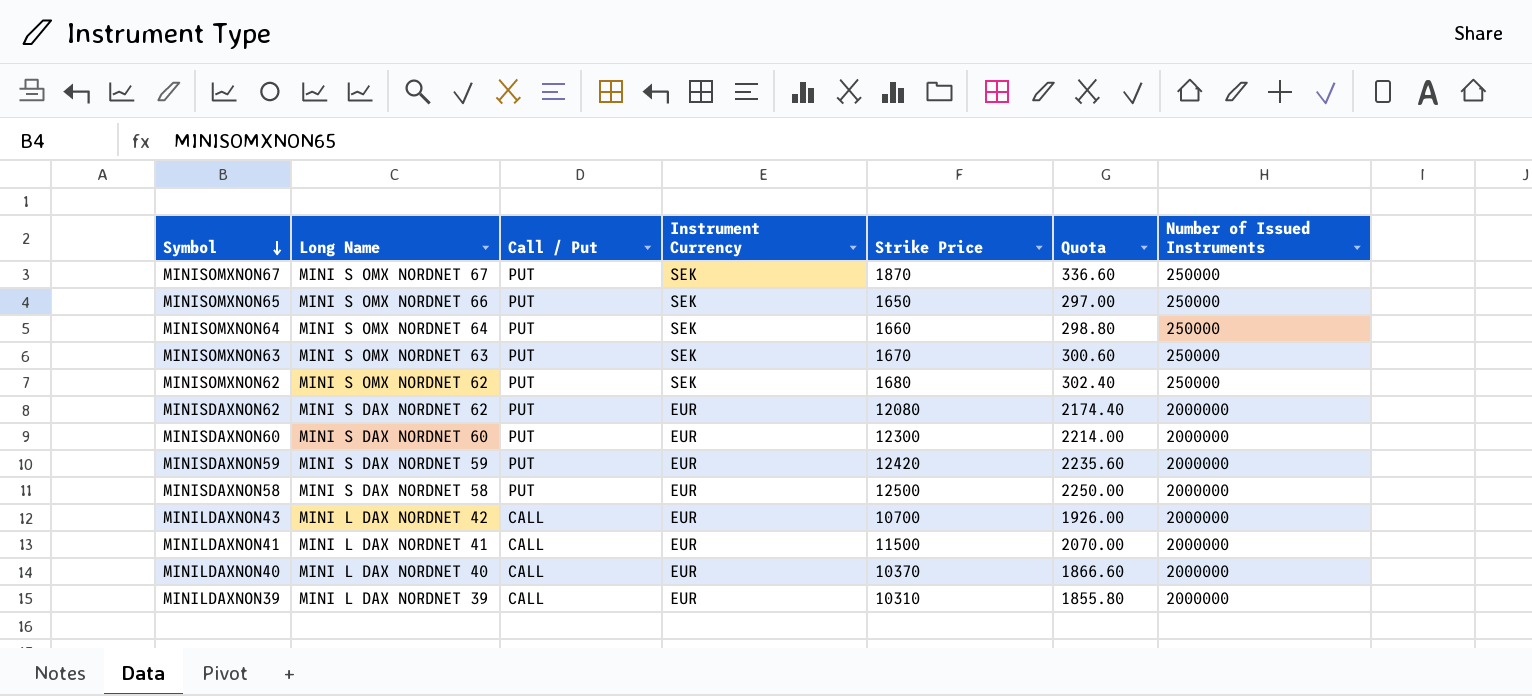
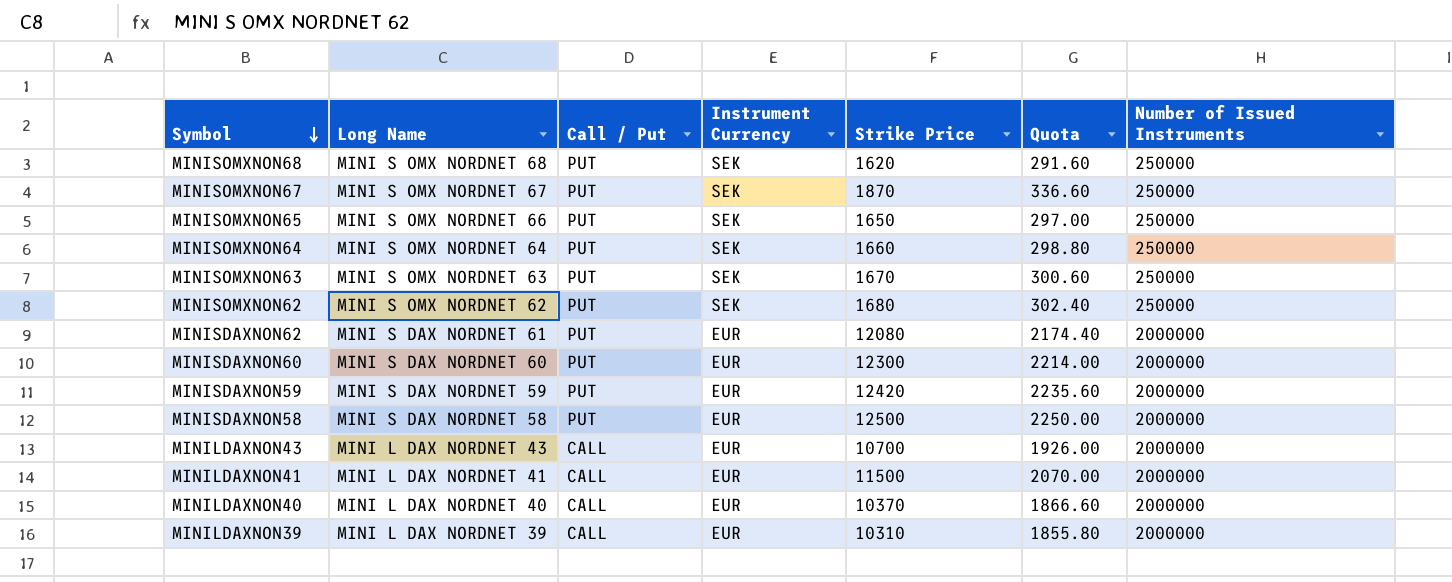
row MINISOMXNON68: none -> MINI S OMX NORDNET 68 | PUT | SEK | 1620 | 291.60 | 250000
MINISDAXNON62 | Long Name: MINI S DAX NORDNET 62 -> MINI S DAX NORDNET 61
MINILDAXNON43 | Long Name: MINI L DAX NORDNET 42 -> MINI L DAX NORDNET 43

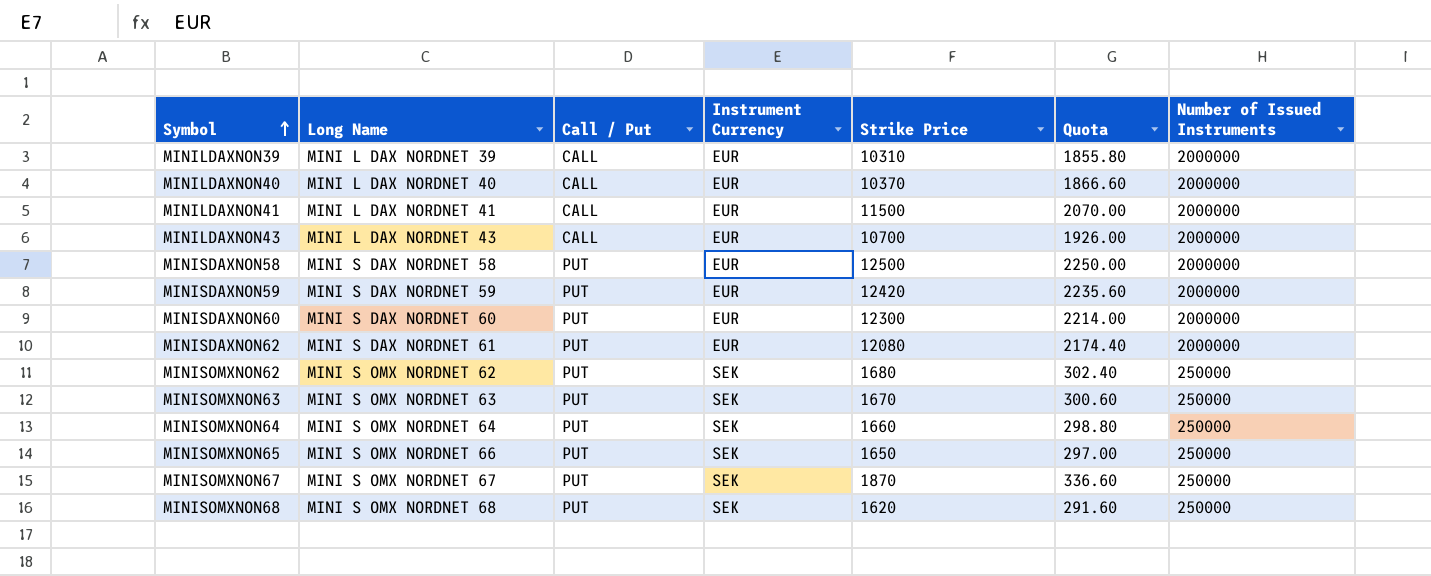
row order: Symbol descending -> Symbol ascending

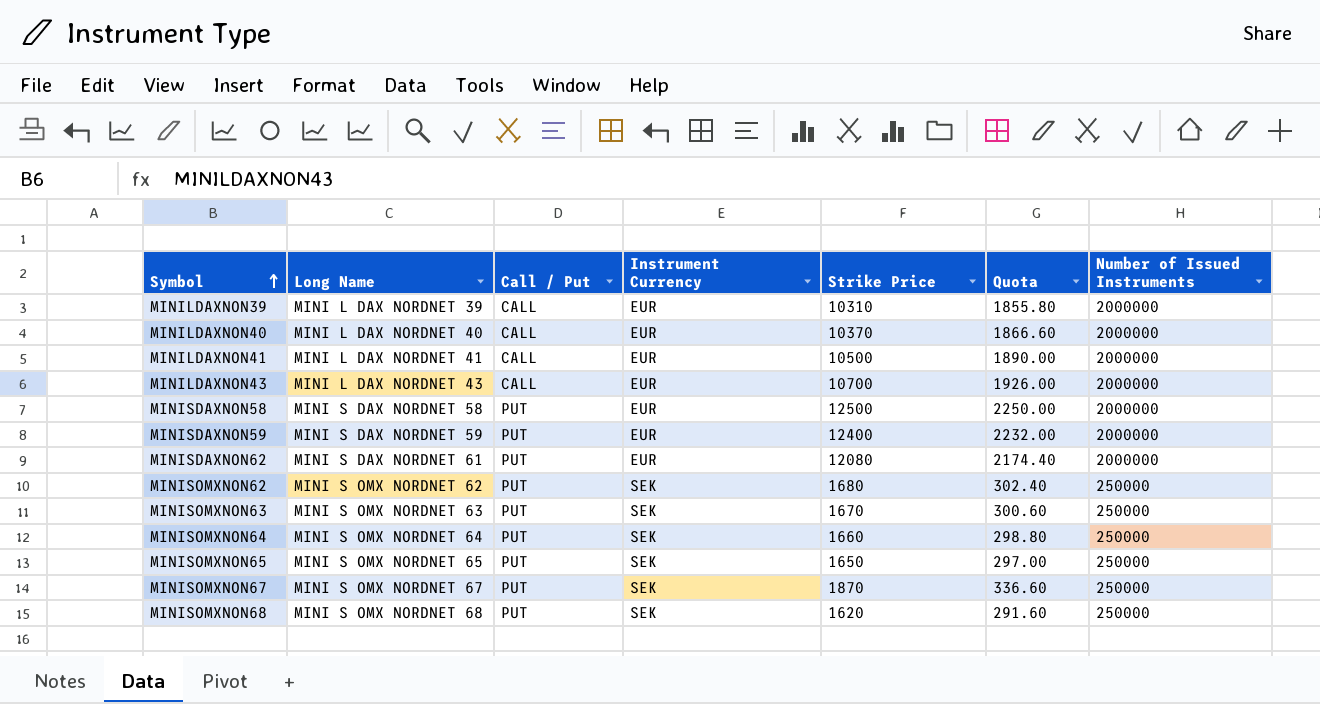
row MINISDAXNON60: MINI S DAX NORDNET 60 | PUT | EUR | 12300 | 2214.00 | 2000000 -> none
MINILDAXNON41 | Strike Price: 11500 -> 10500
MINILDAXNON41 | Quota: 2070.00 -> 1890.00
MINISDAXNON59 | Strike Price: 12420 -> 12400
MINISDAXNON59 | Quota: 2235.60 -> 2232.00
MINISOMXNON65 | Long Name: MINI S OMX NORDNET 66 -> MINI S OMX NORDNET 65

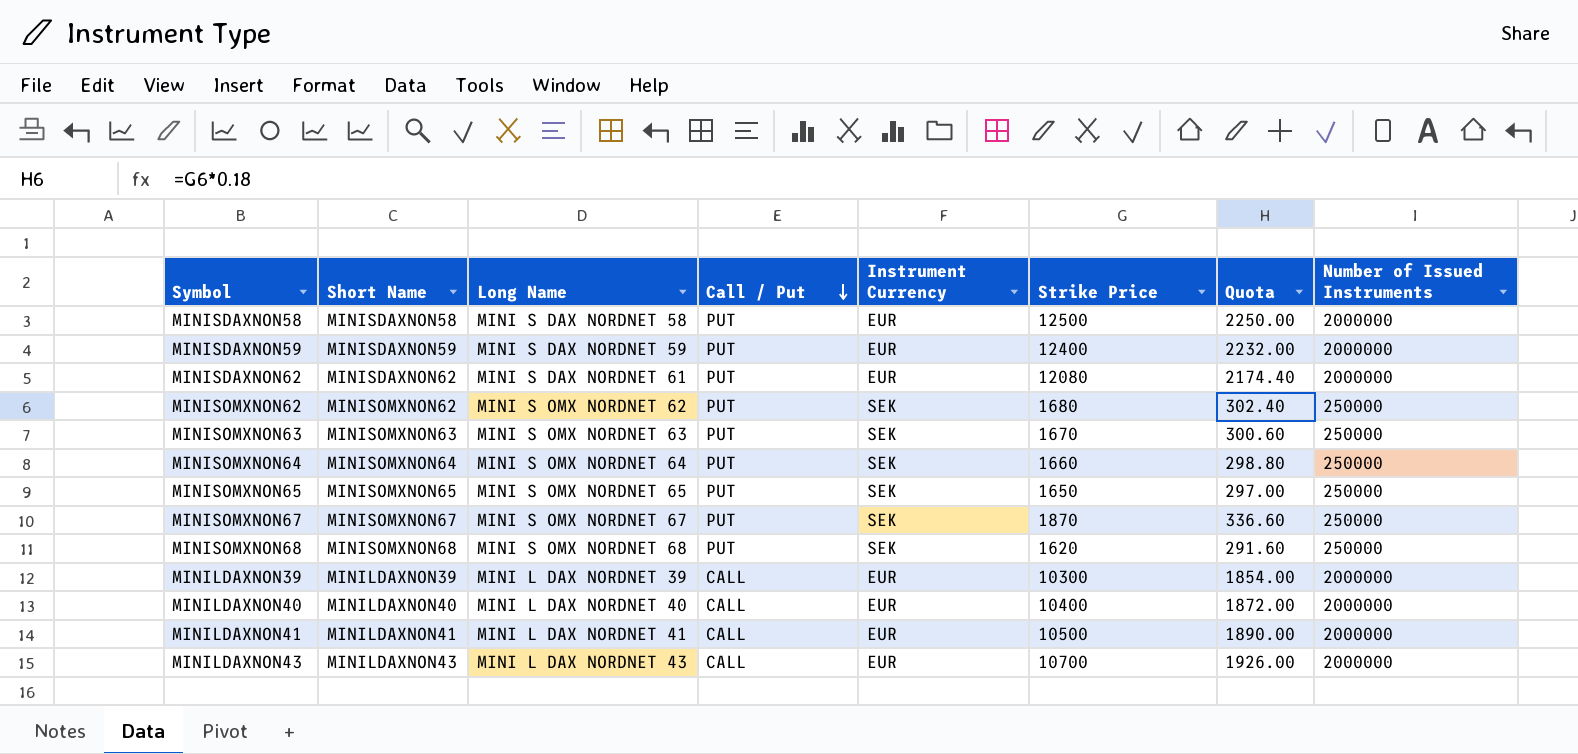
row order: Symbol ascending -> Call / Put descending
column Short Name | position: none -> 2
MINILDAXNON39 | Strike Price: 10310 -> 10300
MINILDAXNON39 | Quota: 1855.80 -> 1854.00
MINILDAXNON40 | Strike Price: 10370 -> 10400
MINILDAXNON40 | Quota: 1866.60 -> 1872.00

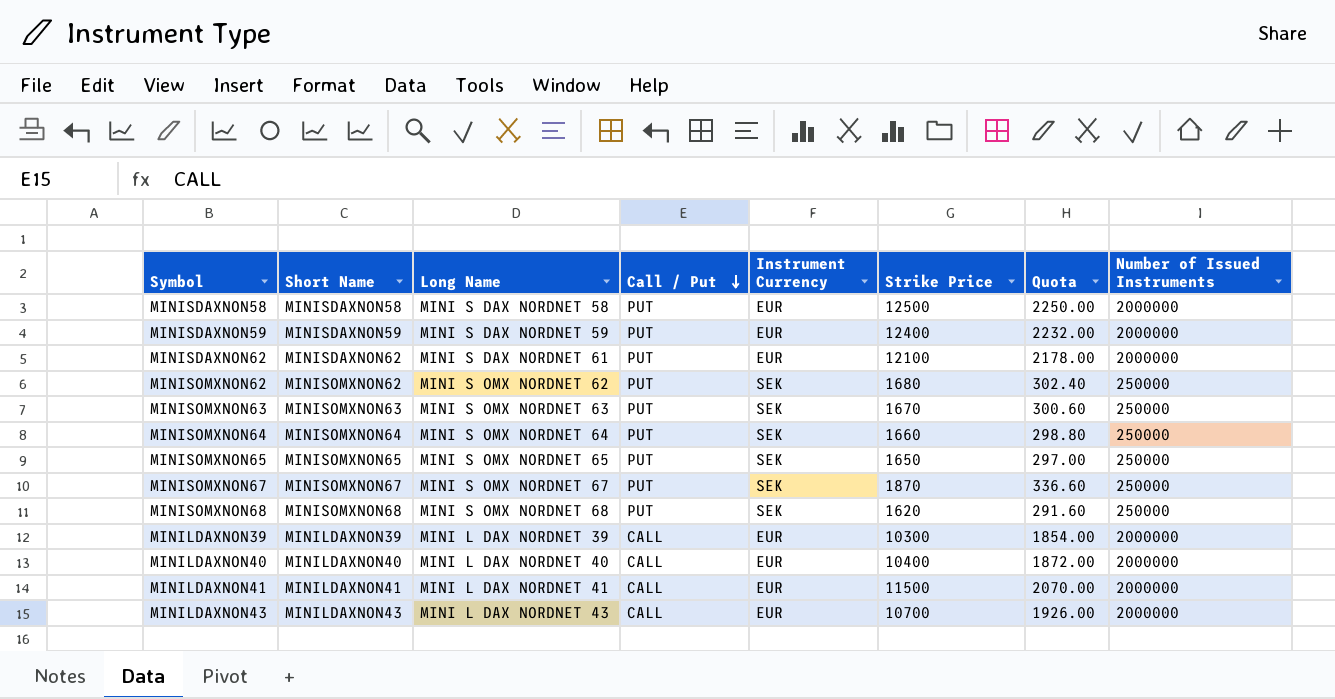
MINISDAXNON62 | Strike Price: 12080 -> 12100
MINISDAXNON62 | Quota: 2174.40 -> 2178.00
MINILDAXNON41 | Strike Price: 10500 -> 11500
MINILDAXNON41 | Quota: 1890.00 -> 2070.00

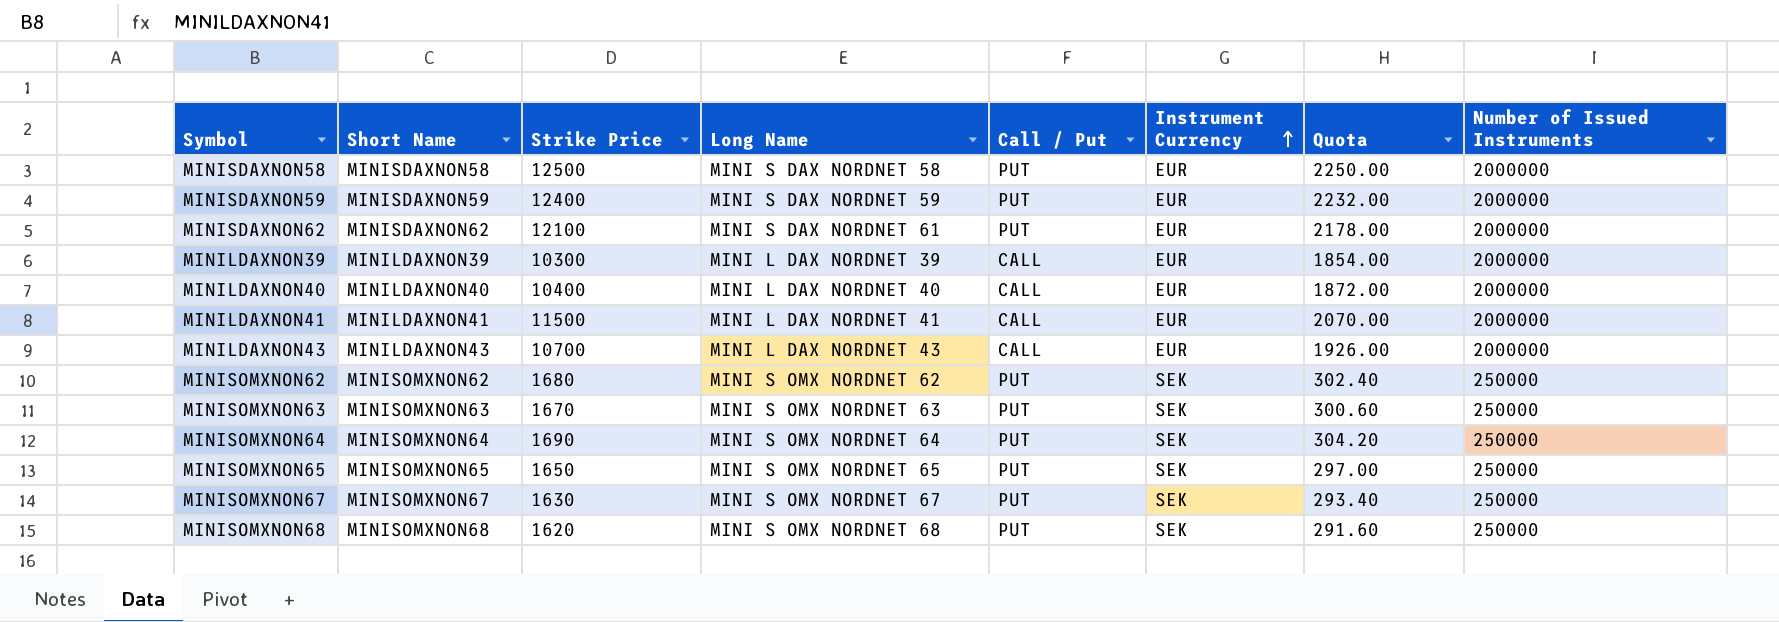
row order: Call / Put descending -> Instrument Currency ascending
column Strike Price | position: 6 -> 3
MINISOMXNON64 | Strike Price: 1660 -> 1690
MINISOMXNON64 | Quota: 298.80 -> 304.20
MINISOMXNON67 | Strike Price: 1870 -> 1630
MINISOMXNON67 | Quota: 336.60 -> 293.40

